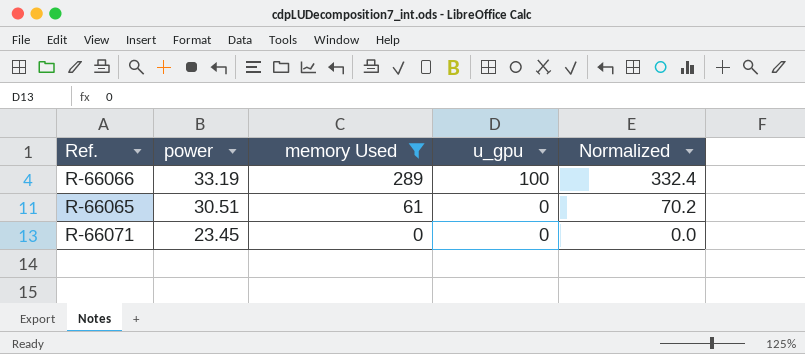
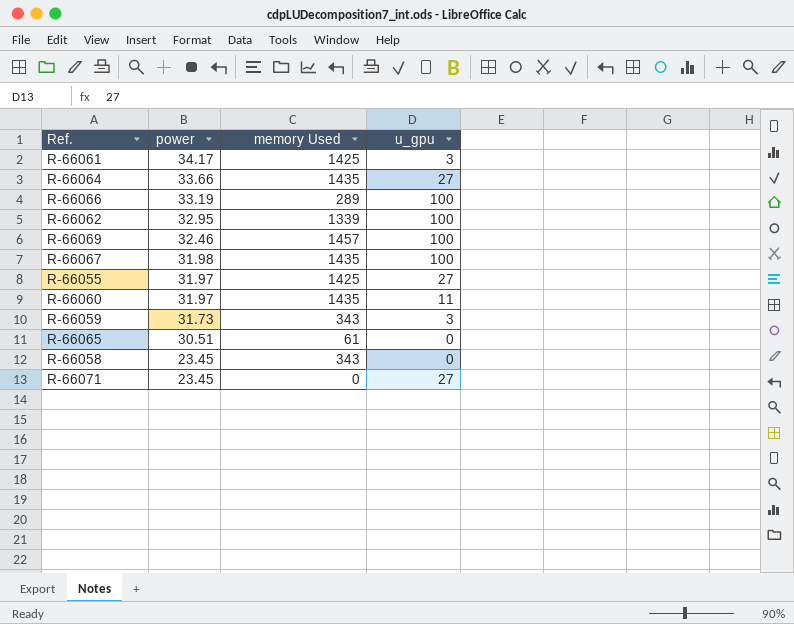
filter: memory Used <= 289 -> none
column Normalized | formula: [memory Used] * 1.15 -> none
R-66071 | u_gpu: 0 -> 27

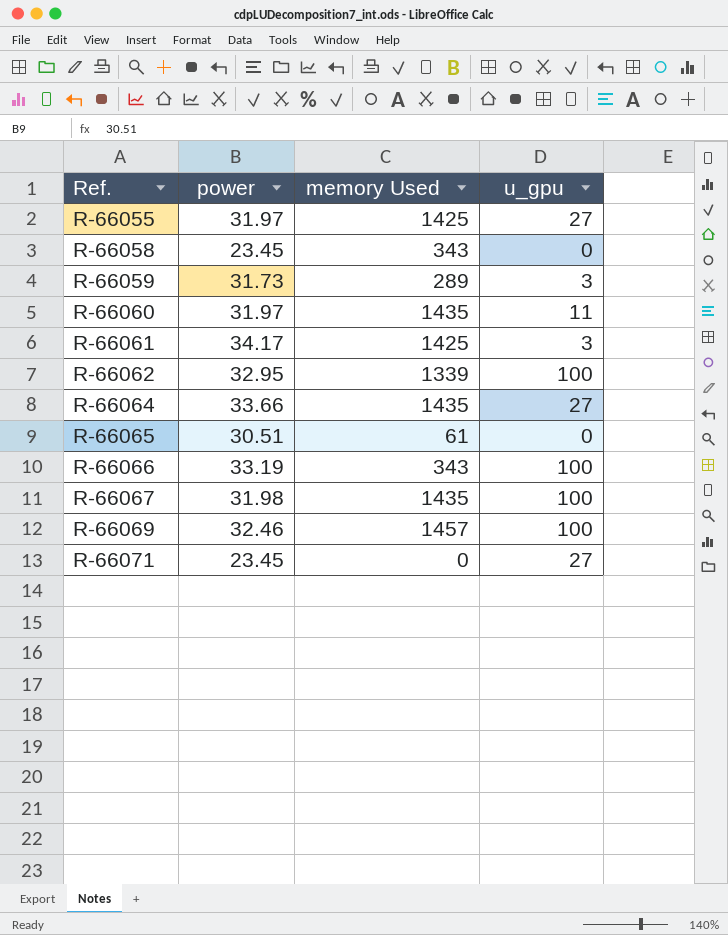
row order: power descending -> Ref. ascending
R-66059 | memory Used: 343 -> 289
R-66066 | memory Used: 289 -> 343

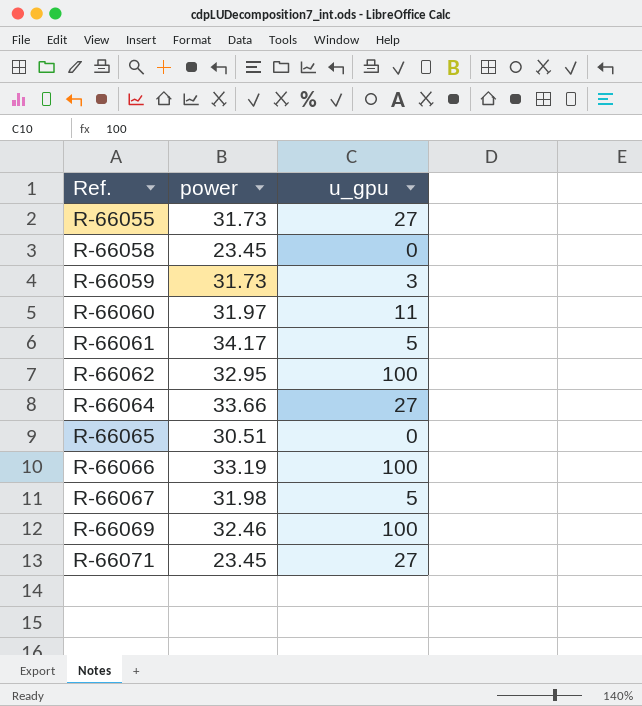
column memory Used | position: 3 -> none
R-66055 | power: 31.97 -> 31.73
R-66061 | u_gpu: 3 -> 5
R-66067 | u_gpu: 100 -> 5

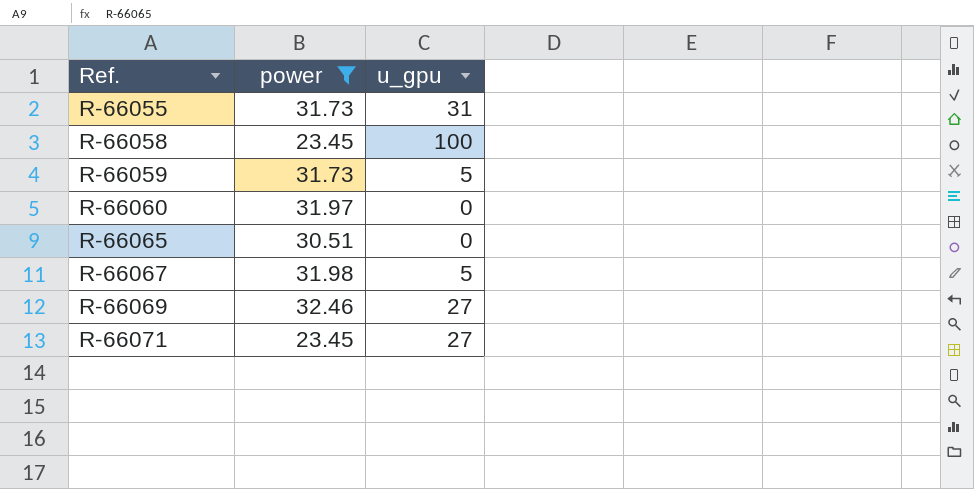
filter: none -> power <= 32.46
R-66055 | u_gpu: 27 -> 31
R-66058 | u_gpu: 0 -> 100
R-66059 | u_gpu: 3 -> 5
R-66060 | u_gpu: 11 -> 0
R-66069 | u_gpu: 100 -> 27

